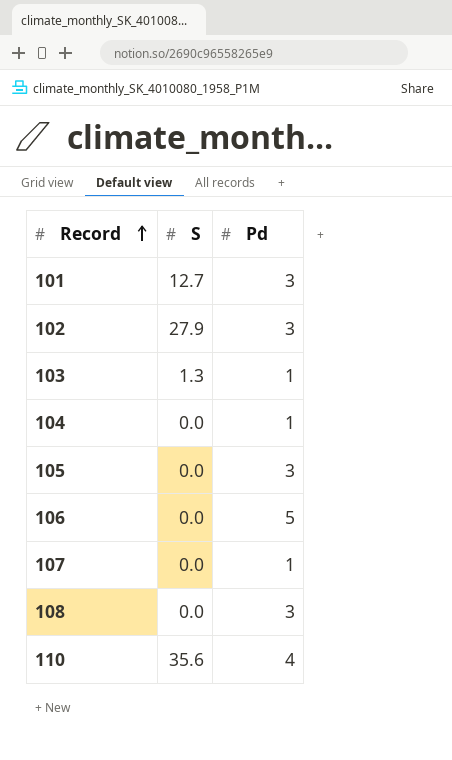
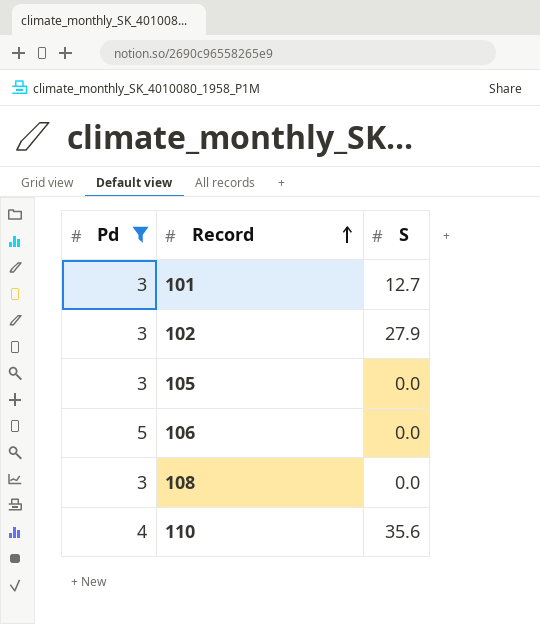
filter: none -> Pd != 1
column Pd | position: 3 -> 1

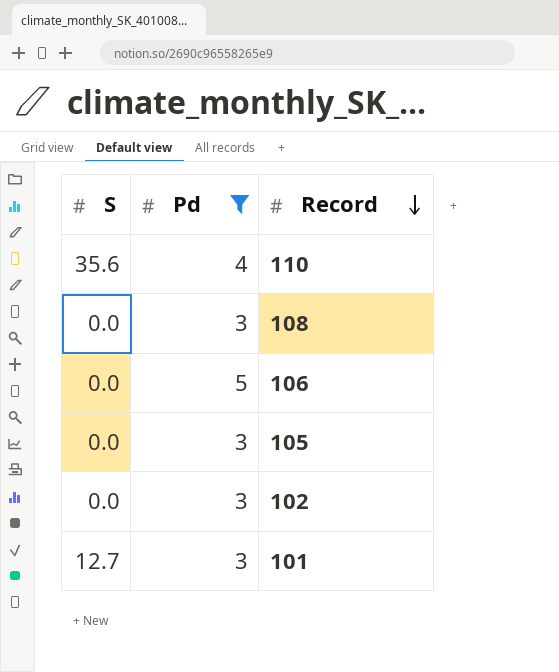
row order: Record ascending -> Record descending
column S | position: 3 -> 1
102 | S: 27.9 -> 0.0

